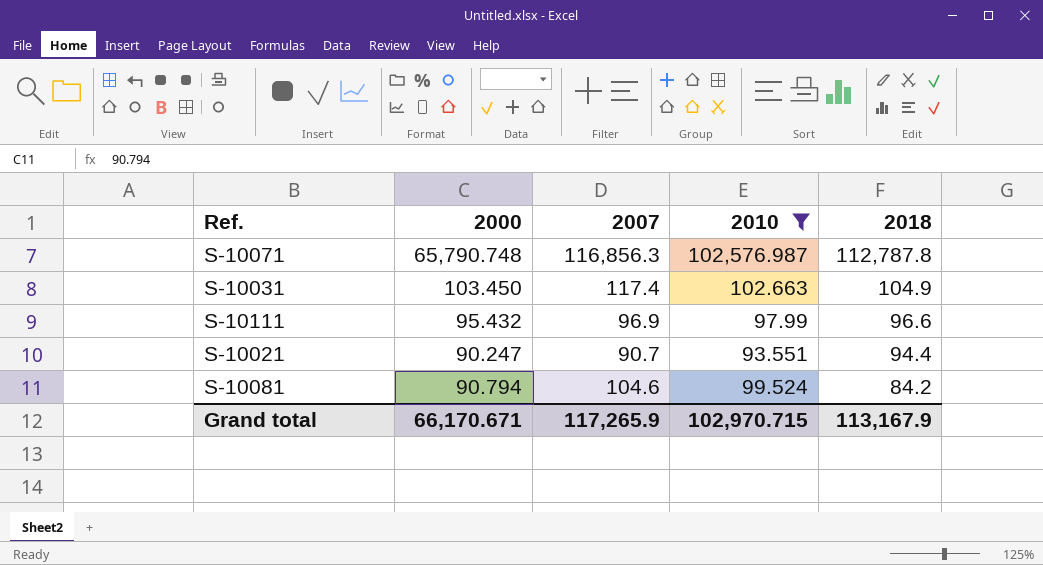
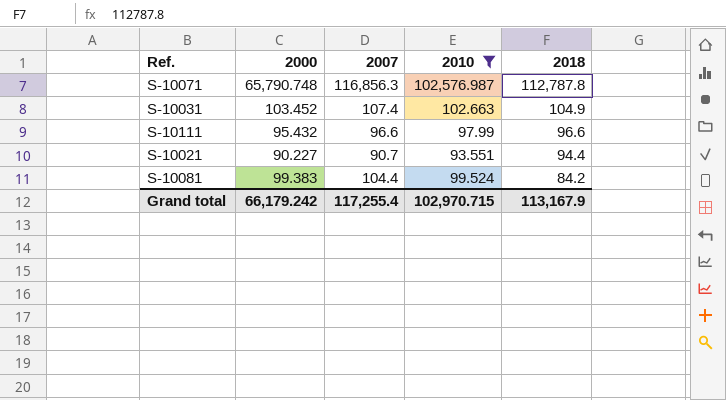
S-10031 | 2000: 103.450 -> 103.452
S-10031 | 2007: 117.4 -> 107.4
S-10111 | 2007: 96.9 -> 96.6
S-10021 | 2000: 90.247 -> 90.227
S-10081 | 2000: 90.794 -> 99.383
S-10081 | 2007: 104.6 -> 104.4
Grand total | 2000: 66,170.671 -> 66,179.242
Grand total | 2007: 117,265.9 -> 117,255.4

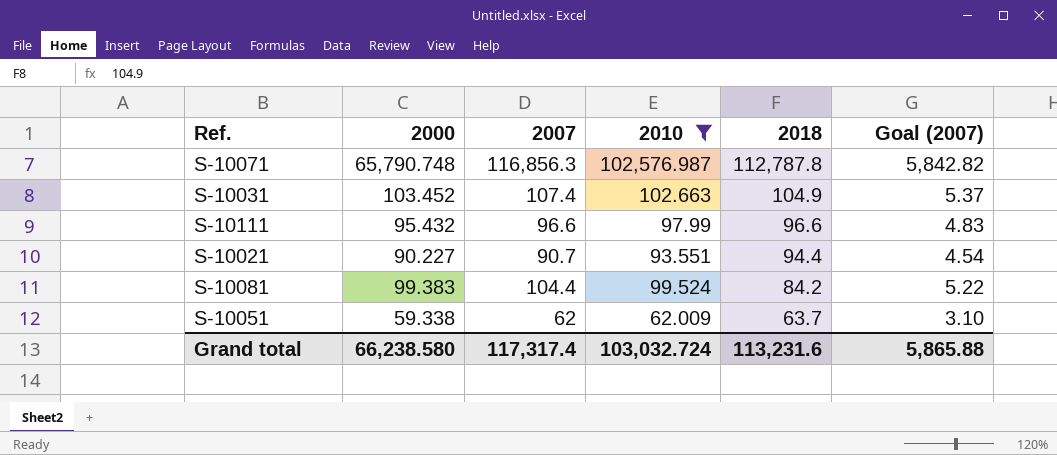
column Goal (2007) | formula: none -> [2007] * 0.05
row S-10051: none -> 59.338 | 62 | 62.009 | 63.7 | 3.10
Grand total | 2000: 66,179.242 -> 66,238.580
Grand total | 2007: 117,255.4 -> 117,317.4
Grand total | 2010: 102,970.715 -> 103,032.724
Grand total | 2018: 113,167.9 -> 113,231.6

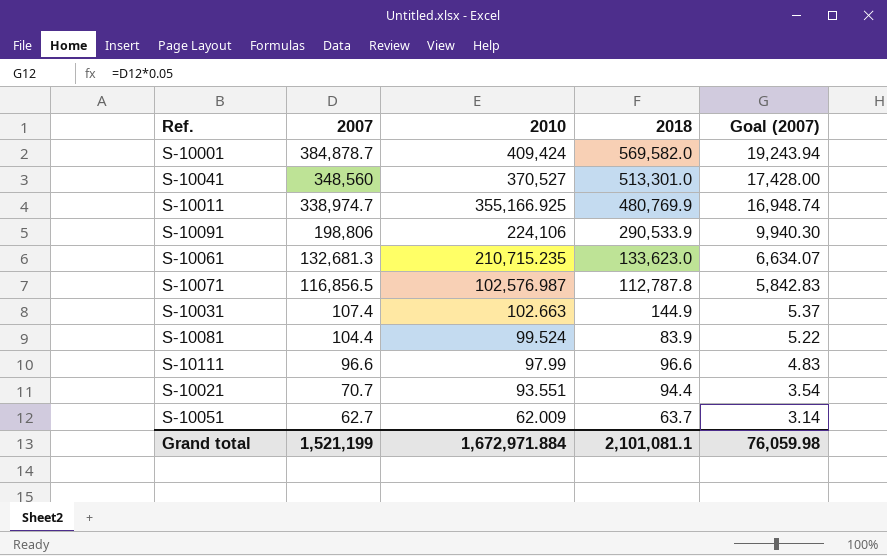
filter: 2010 <= 102,576.987 -> none
row order: 2018 descending -> 2007 descending
column 2000 | position: 2 -> none
S-10071 | 2007: 116,856.3 -> 116,856.5
S-10071 | Goal (2007): 5,842.82 -> 5,842.83
S-10031 | 2018: 104.9 -> 144.9
S-10081 | 2018: 84.2 -> 83.9
S-10021 | 2007: 90.7 -> 70.7
S-10021 | Goal (2007): 4.54 -> 3.54
S-10051 | 2007: 62 -> 62.7
S-10051 | Goal (2007): 3.10 -> 3.14
Grand total | 2007: 117,317.4 -> 1,521,199
Grand total | 2010: 103,032.724 -> 1,672,971.884
Grand total | 2018: 113,231.6 -> 2,101,081.1
Grand total | Goal (2007): 5,865.88 -> 76,059.98

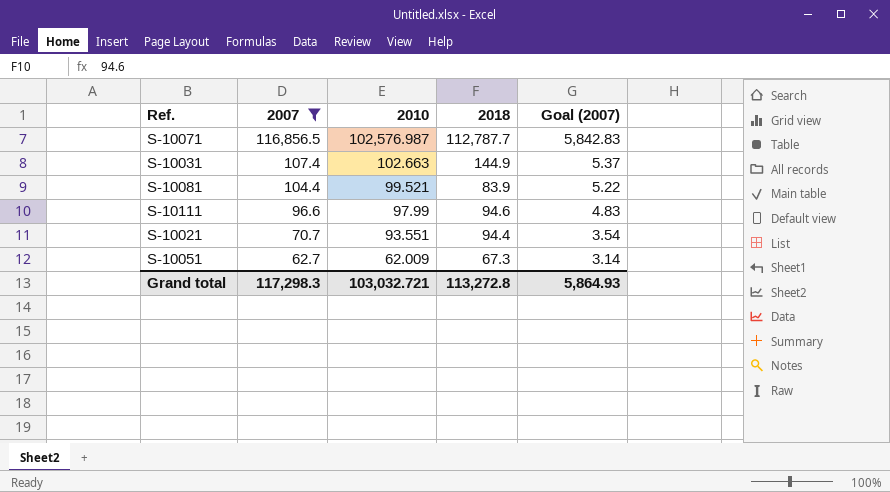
filter: none -> 2007 <= 116,856.5
S-10071 | 2018: 112,787.8 -> 112,787.7
S-10081 | 2010: 99.524 -> 99.521
S-10111 | 2018: 96.6 -> 94.6
S-10051 | 2018: 63.7 -> 67.3
Grand total | 2007: 1,521,199 -> 117,298.3
Grand total | 2010: 1,672,971.884 -> 103,032.721
Grand total | 2018: 2,101,081.1 -> 113,272.8
Grand total | Goal (2007): 76,059.98 -> 5,864.93

